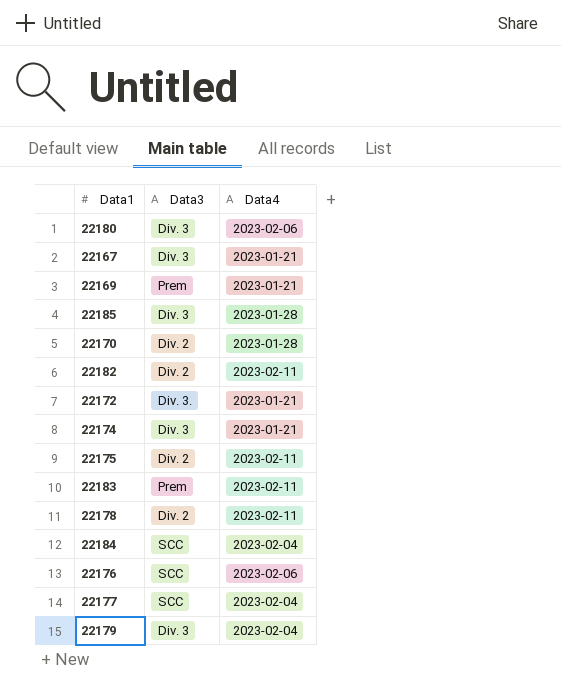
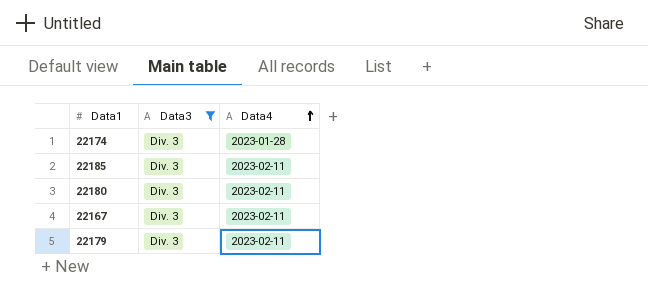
filter: none -> Data3 = Div. 3
row order: none -> Data4 ascending
22174 | Data4: 2023-01-21 -> 2023-01-28
22185 | Data4: 2023-01-28 -> 2023-02-11
22180 | Data4: 2023-02-06 -> 2023-02-11
22167 | Data4: 2023-01-21 -> 2023-02-11
22179 | Data4: 2023-02-04 -> 2023-02-11

